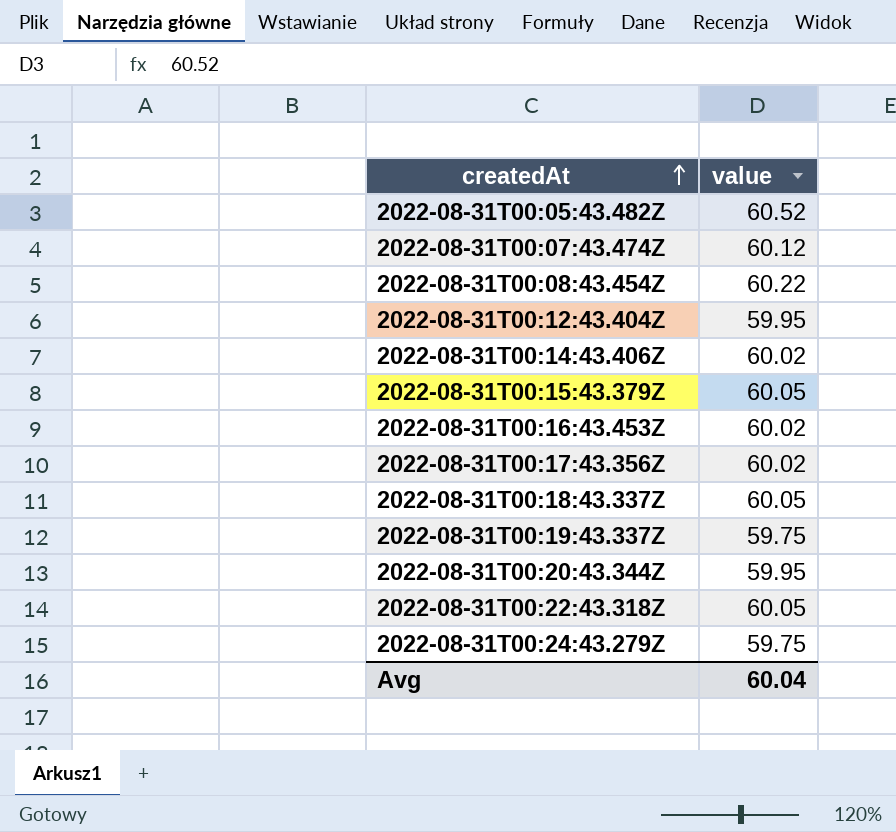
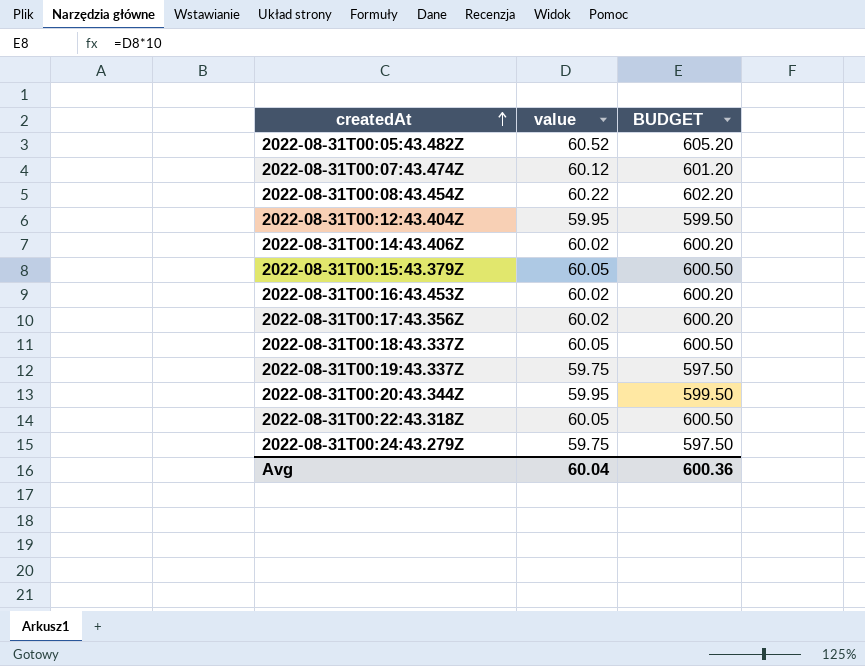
column BUDGET | formula: none -> [value] * 10

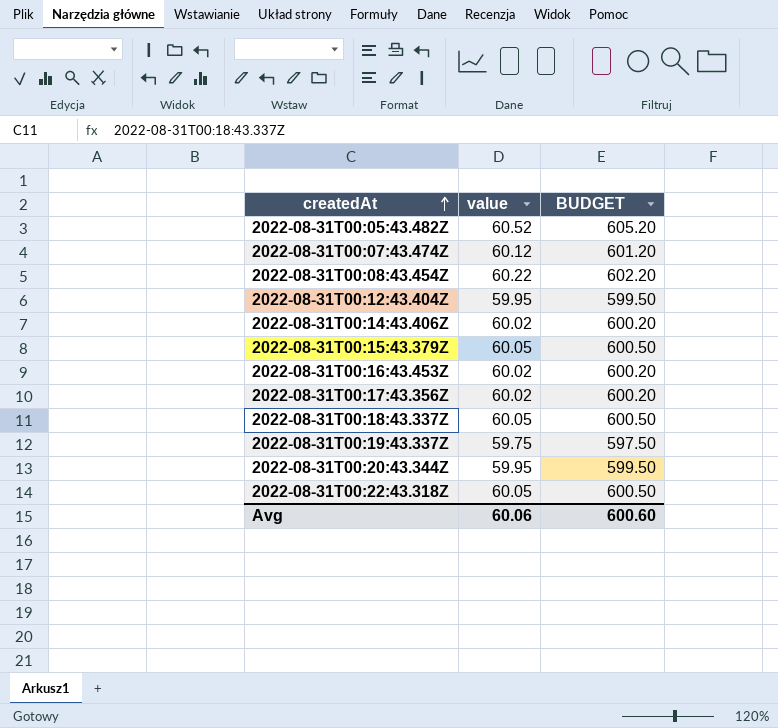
row 2022-08-31T00:24:43.279Z: 59.75 | 597.50 -> none
Avg | value: 60.04 -> 60.06
Avg | BUDGET: 600.36 -> 600.60

